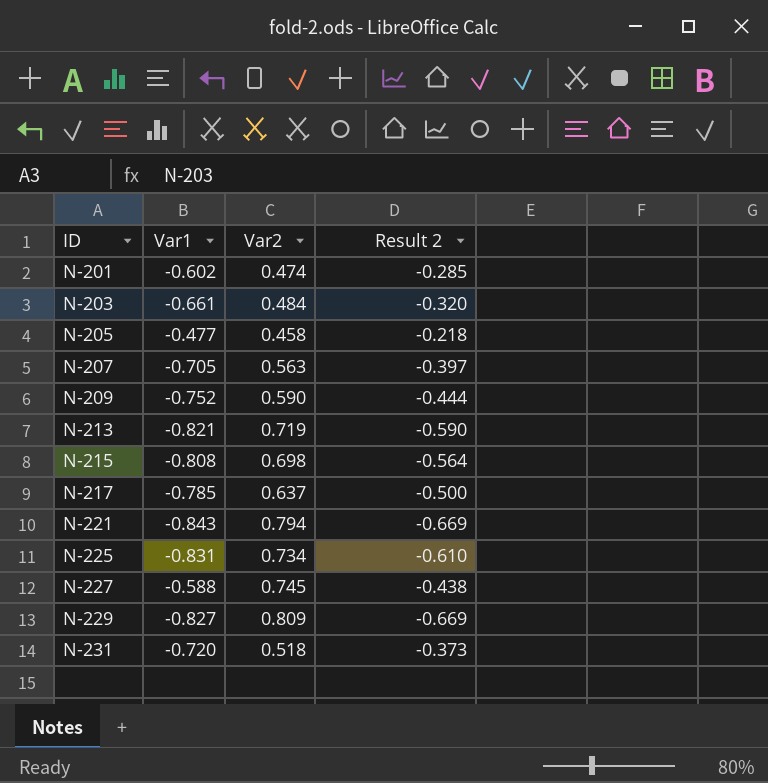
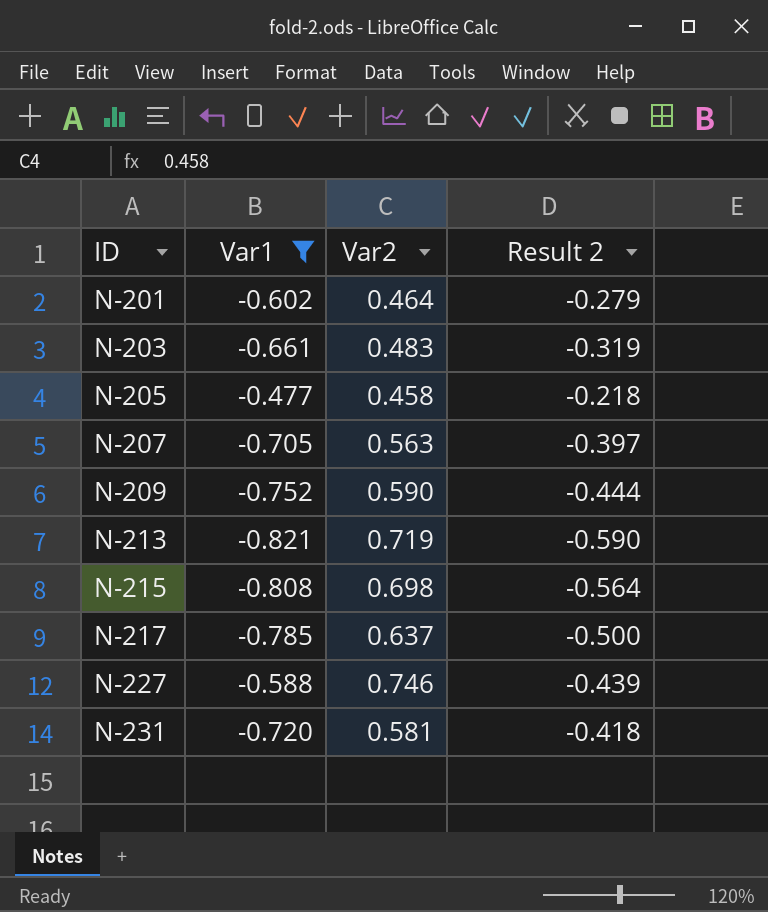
filter: none -> Var1 >= -0.821
N-201 | Var2: 0.474 -> 0.464
N-201 | Result 2: -0.285 -> -0.279
N-203 | Var2: 0.484 -> 0.483
N-203 | Result 2: -0.320 -> -0.319
N-227 | Var2: 0.745 -> 0.746
N-227 | Result 2: -0.438 -> -0.439
N-231 | Var2: 0.518 -> 0.581
N-231 | Result 2: -0.373 -> -0.418

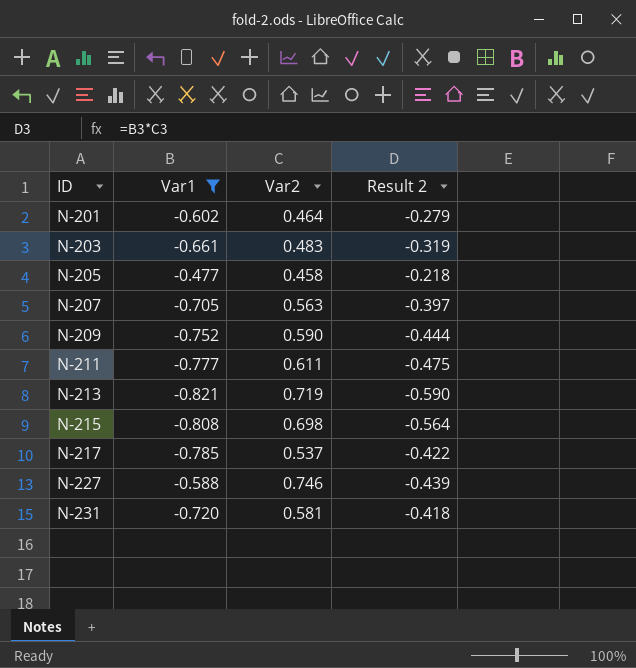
row N-211: none -> -0.777 | 0.611 | -0.475
N-217 | Var2: 0.637 -> 0.537
N-217 | Result 2: -0.500 -> -0.422

